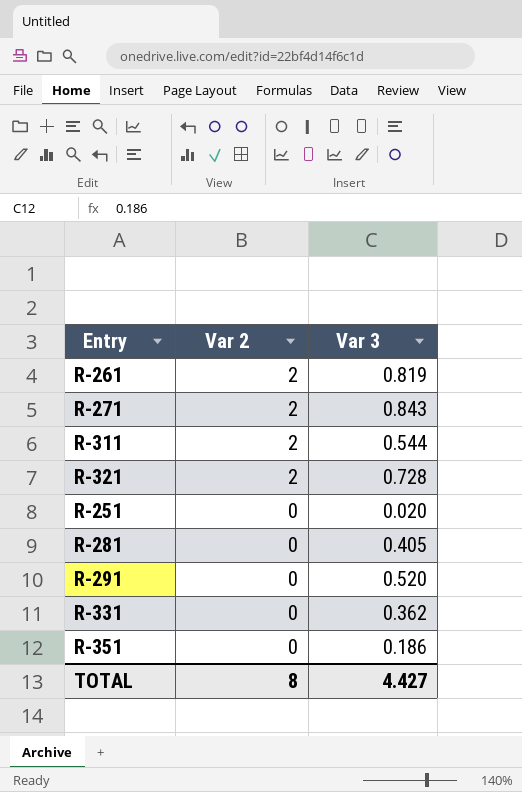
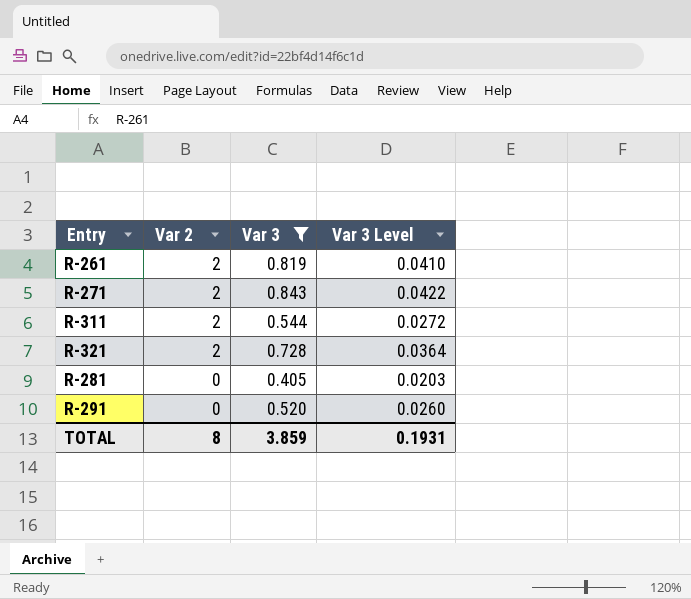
filter: none -> Var 3 >= 0.405
column Var 3 Level | formula: none -> [Var 3] * 0.05
TOTAL | Var 3: 4.427 -> 3.859

